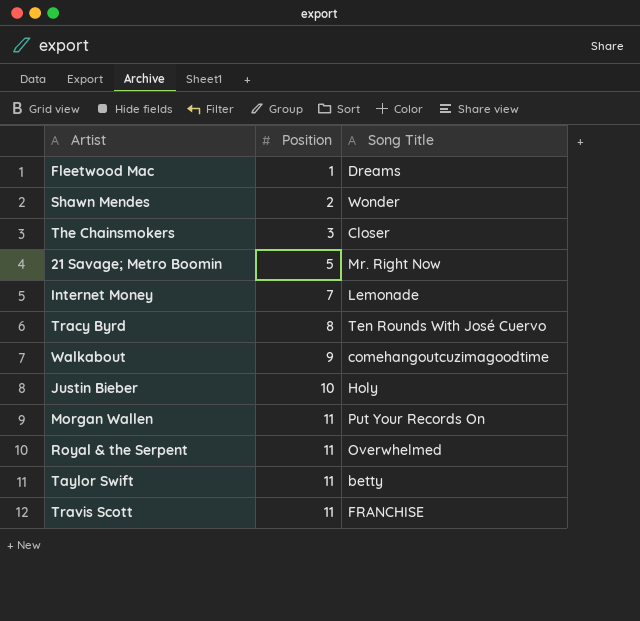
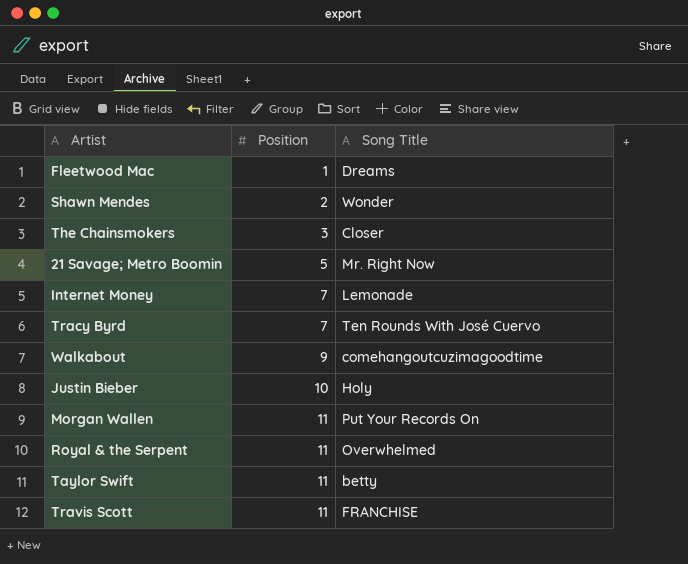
Tracy Byrd | Position: 8 -> 7

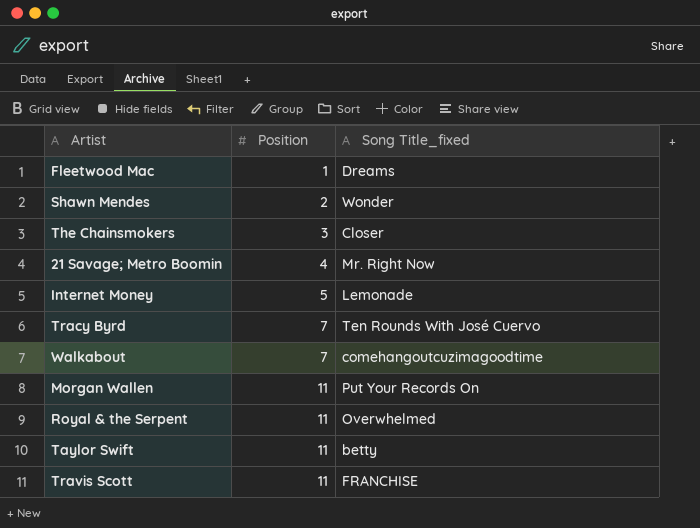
column name: Song Title -> Song Title_fixed
row Justin Bieber: 10 | Holy -> none
21 Savage; Metro Boomin | Position: 5 -> 4
Internet Money | Position: 7 -> 5
Walkabout | Position: 9 -> 7

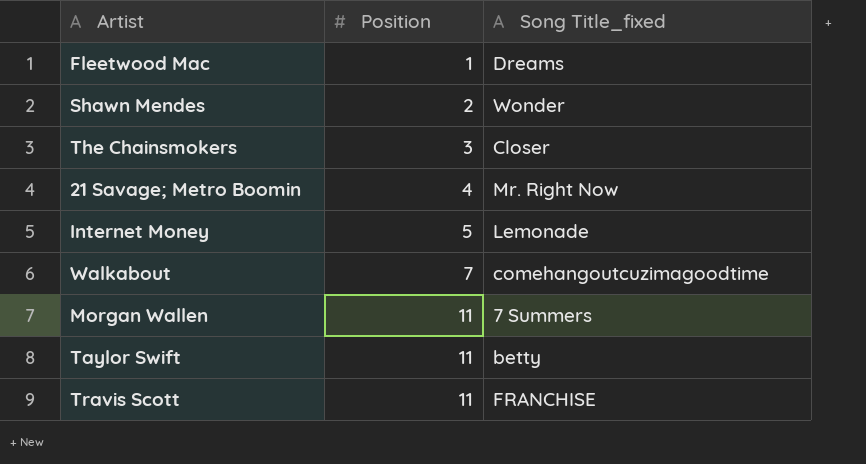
row Tracy Byrd: 7 | Ten Rounds With José Cuervo -> none
row Royal & the Serpent: 11 | Overwhelmed -> none
Morgan Wallen | Song Title_fixed: Put Your Records On -> 7 Summers

